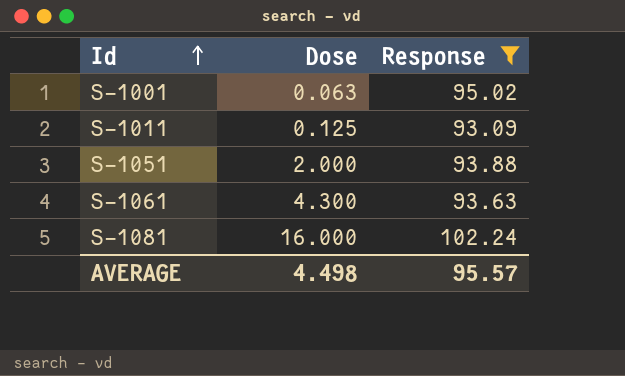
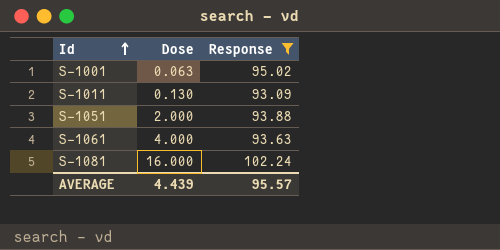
S-1011 | Dose: 0.125 -> 0.130
S-1061 | Dose: 4.300 -> 4.000
AVERAGE | Dose: 4.498 -> 4.439

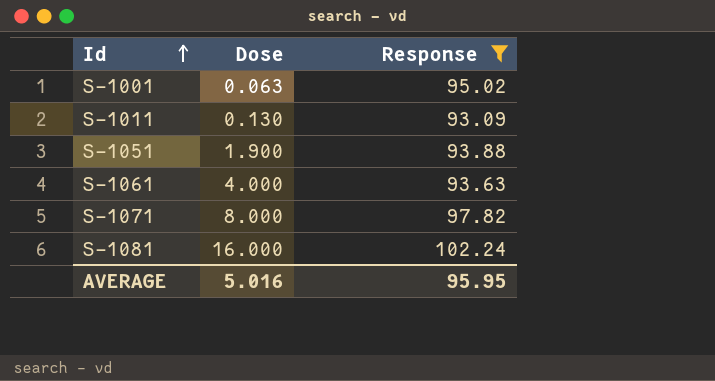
S-1051 | Dose: 2.000 -> 1.900
row S-1071: none -> 8.000 | 97.82
AVERAGE | Dose: 4.439 -> 5.016
AVERAGE | Response: 95.57 -> 95.95

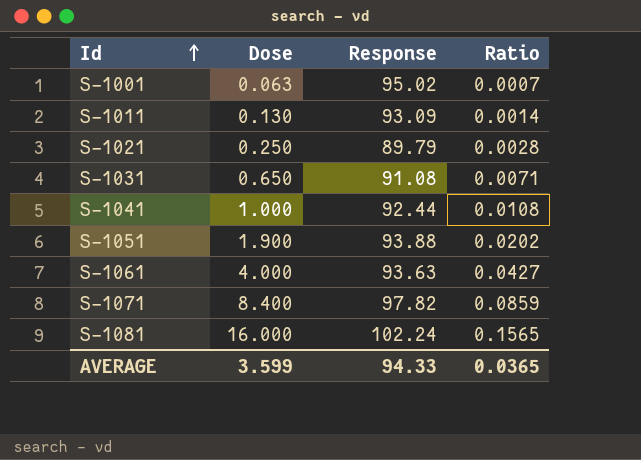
filter: Response >= 93.09 -> none
column Ratio | formula: none -> [Dose] / [Response]
S-1071 | Dose: 8.000 -> 8.400
AVERAGE | Dose: 5.016 -> 3.599
AVERAGE | Response: 95.95 -> 94.33

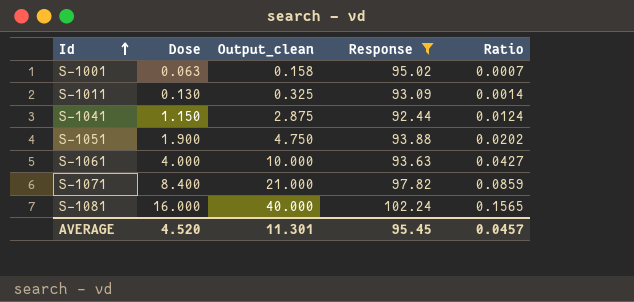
filter: none -> Response >= 92.44
column Output_clean | formula: none -> [Dose] * 2.5
S-1041 | Dose: 1.000 -> 1.150
S-1041 | Ratio: 0.0108 -> 0.0124
AVERAGE | Dose: 3.599 -> 4.520
AVERAGE | Response: 94.33 -> 95.45
AVERAGE | Ratio: 0.0365 -> 0.0457

